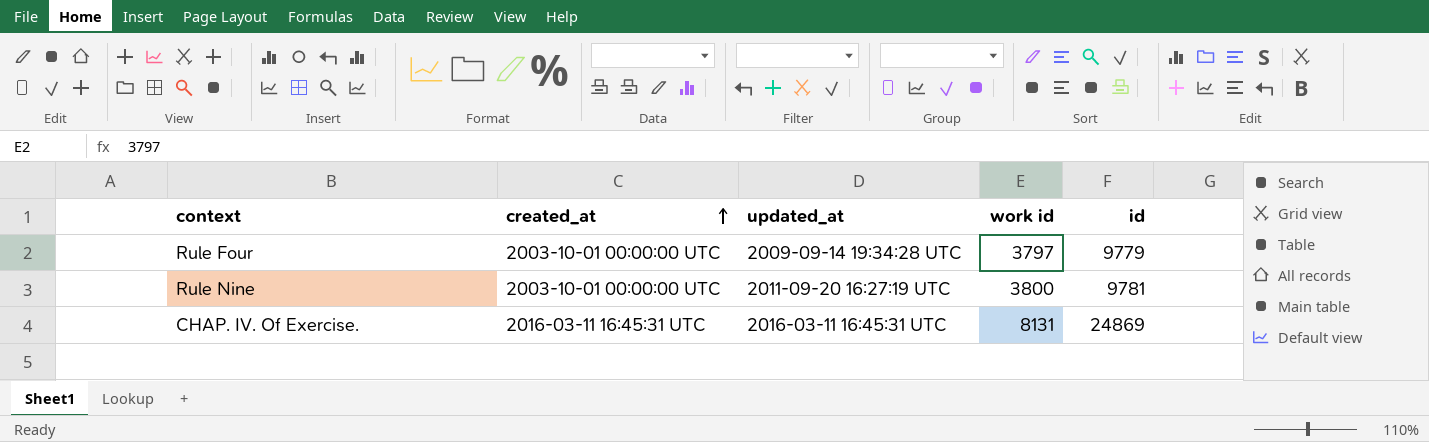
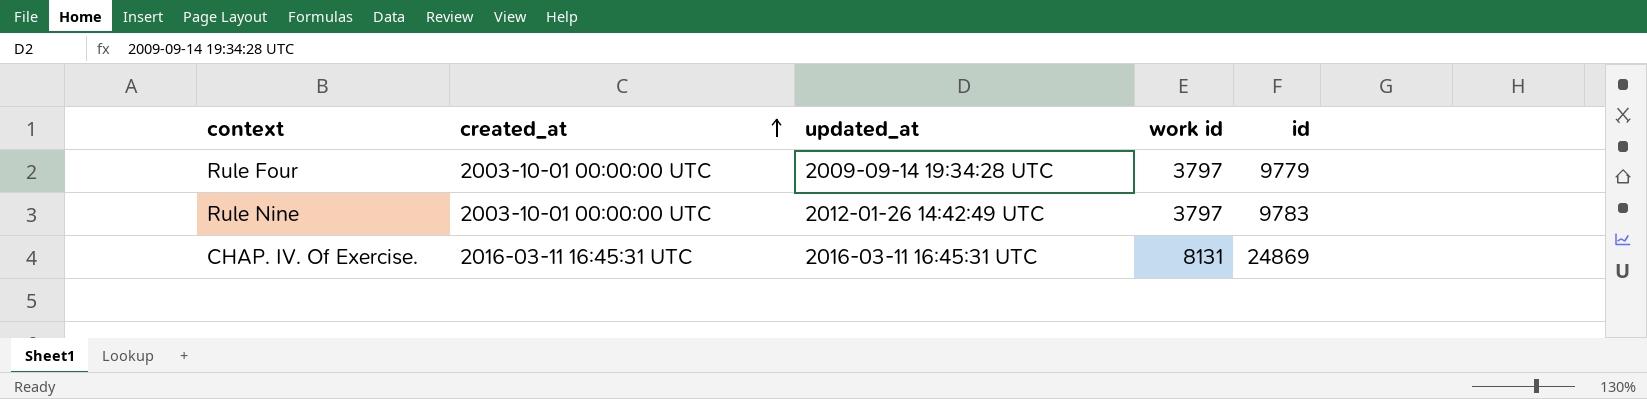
Rule Nine | updated_at: 2011-09-20 16:27:19 UTC -> 2012-01-26 14:42:49 UTC
Rule Nine | work id: 3800 -> 3797
Rule Nine | id: 9781 -> 9783

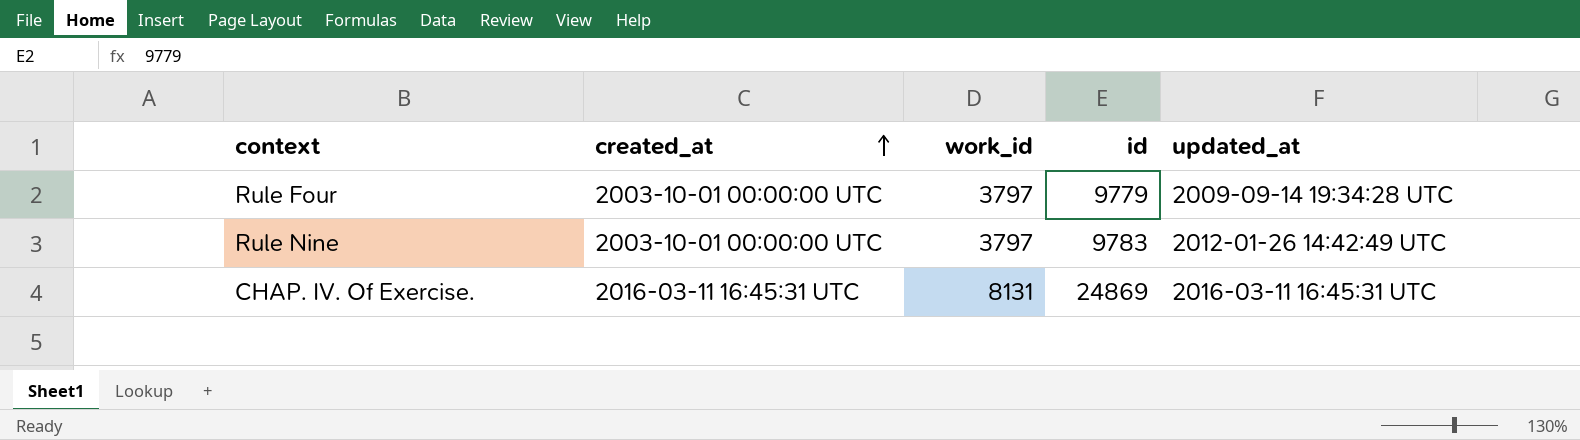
column name: work id -> work_id
column updated_at | position: 3 -> 5

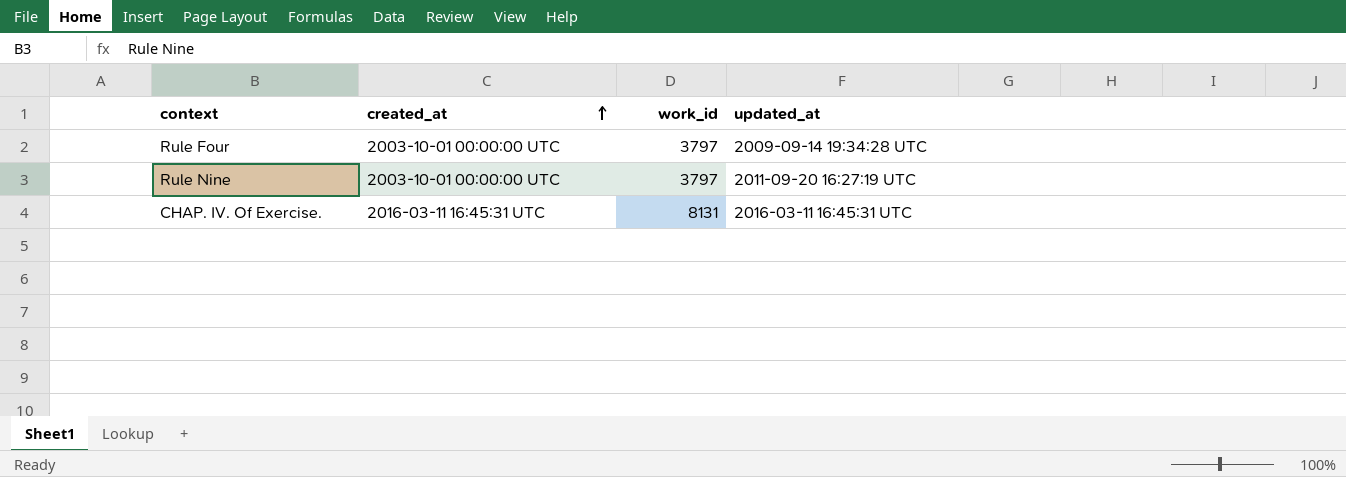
column id | position: 4 -> none
Rule Nine | updated_at: 2012-01-26 14:42:49 UTC -> 2011-09-20 16:27:19 UTC

